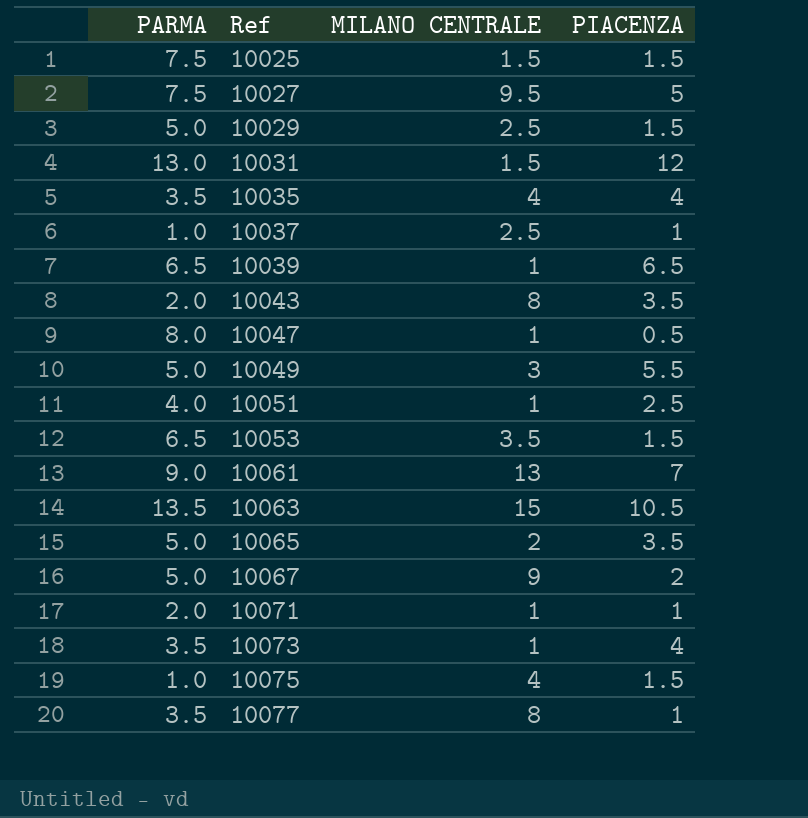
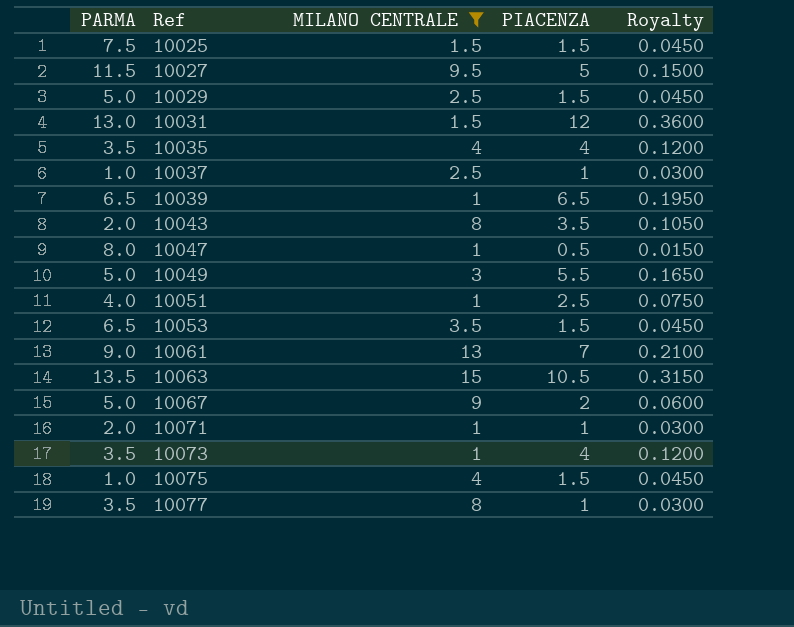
filter: none -> MILANO CENTRALE != 2
column Royalty | formula: none -> [PIACENZA] * 0.03
10027 | PARMA: 7.5 -> 11.5

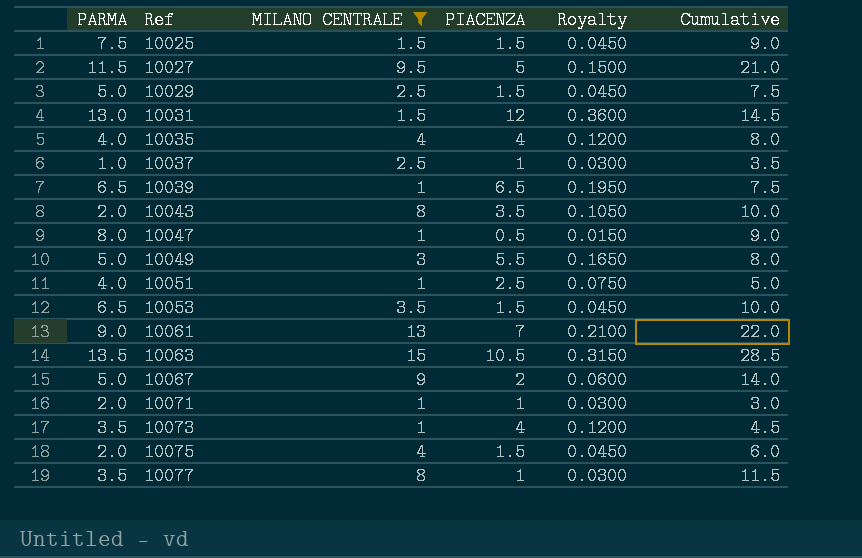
column Cumulative | formula: none -> [PARMA] + [MILANO CENTRALE]
10035 | PARMA: 3.5 -> 4.0
10075 | PARMA: 1.0 -> 2.0

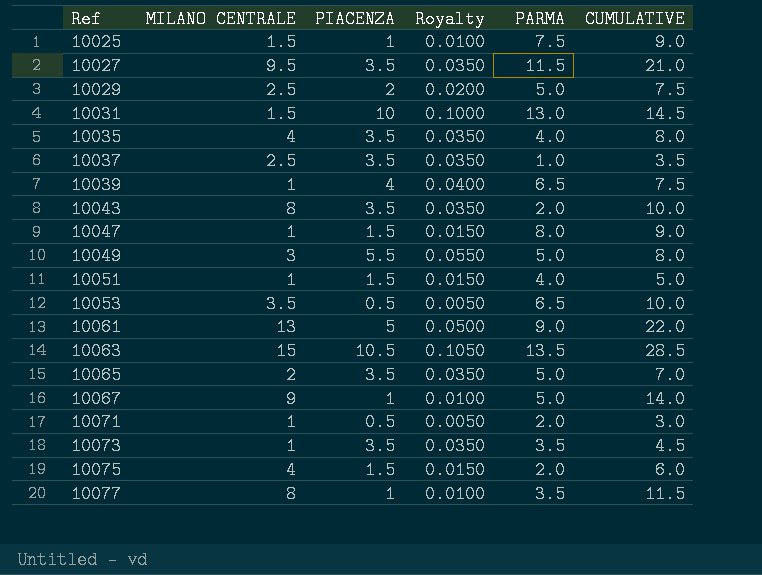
filter: MILANO CENTRALE != 2 -> none
column Royalty | formula: [PIACENZA] * 0.03 -> [PIACENZA] * 0.01
column PARMA | position: 1 -> 5
column name: Cumulative -> CUMULATIVE
10025 | PIACENZA: 1.5 -> 1
10027 | PIACENZA: 5 -> 3.5
10029 | PIACENZA: 1.5 -> 2
10031 | PIACENZA: 12 -> 10
10035 | PIACENZA: 4 -> 3.5
10037 | PIACENZA: 1 -> 3.5
10039 | PIACENZA: 6.5 -> 4
10047 | PIACENZA: 0.5 -> 1.5
10051 | PIACENZA: 2.5 -> 1.5
10053 | PIACENZA: 1.5 -> 0.5
10061 | PIACENZA: 7 -> 5
10067 | PIACENZA: 2 -> 1
10071 | PIACENZA: 1 -> 0.5
10073 | PIACENZA: 4 -> 3.5

